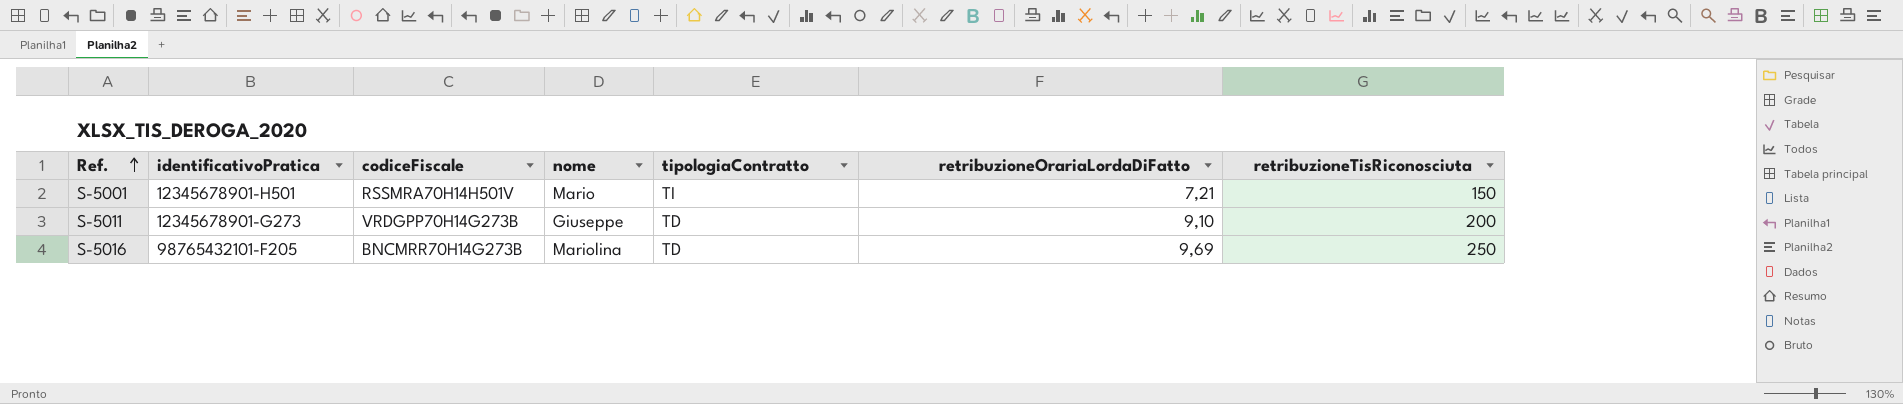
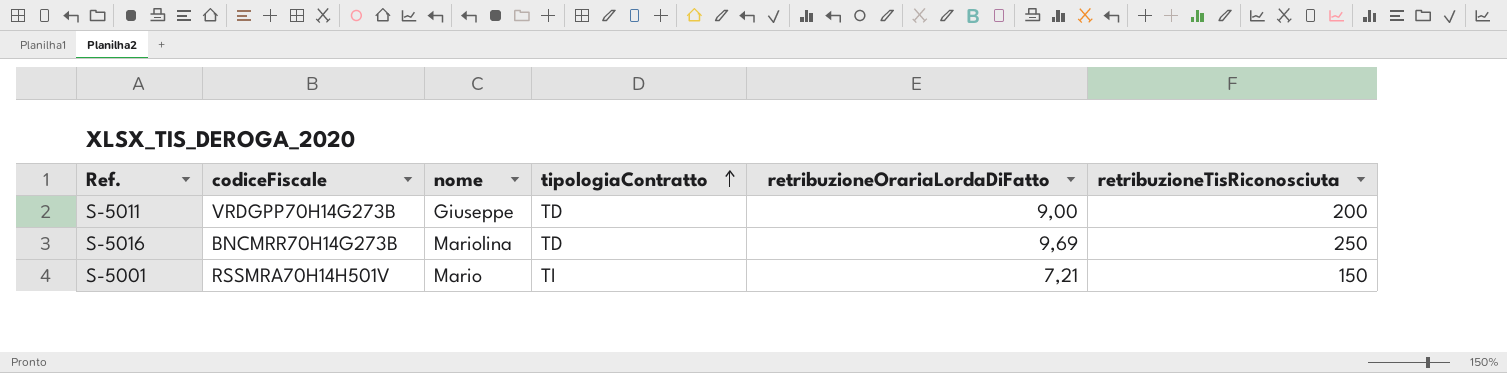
row order: Ref. ascending -> tipologiaContratto ascending
column identificativoPratica | position: 2 -> none
S-5011 | retribuzioneOrariaLordaDiFatto: 9,10 -> 9,00

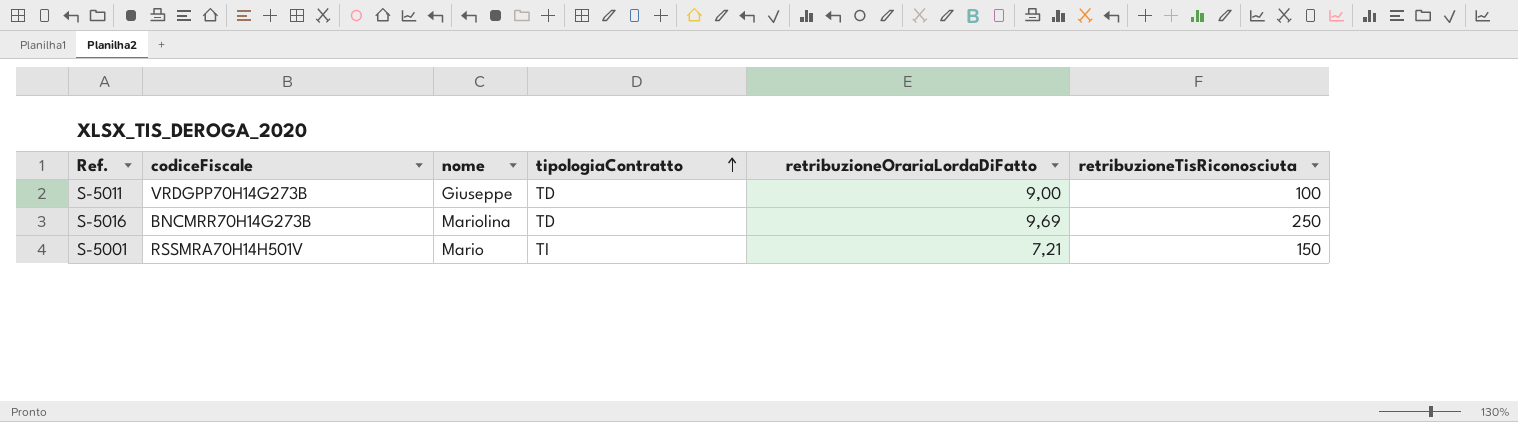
S-5011 | retribuzioneTisRiconosciuta: 200 -> 100

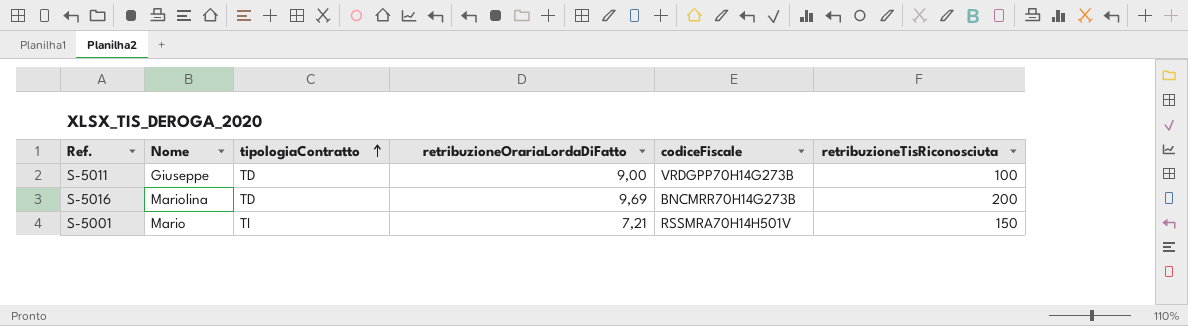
column name: nome -> Nome
column codiceFiscale | position: 2 -> 5
S-5016 | retribuzioneTisRiconosciuta: 250 -> 200

